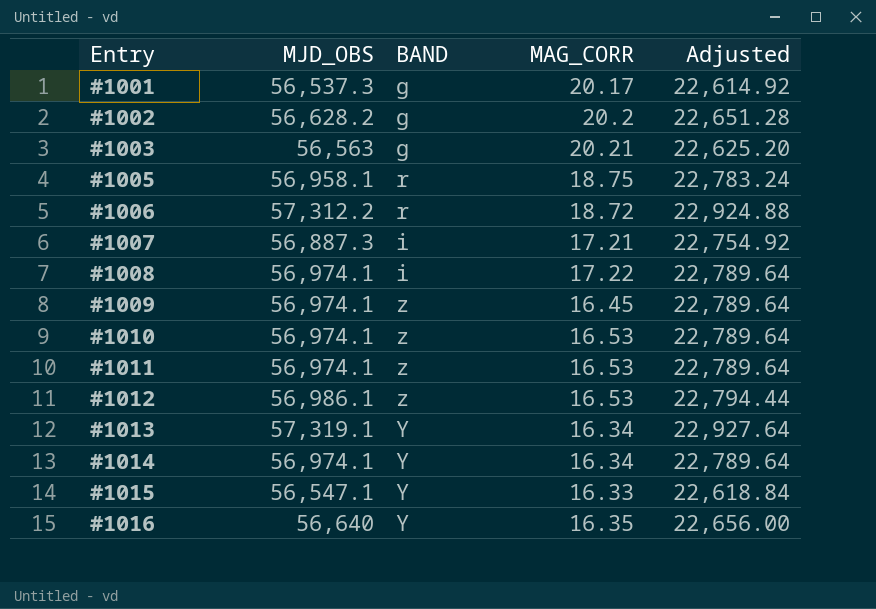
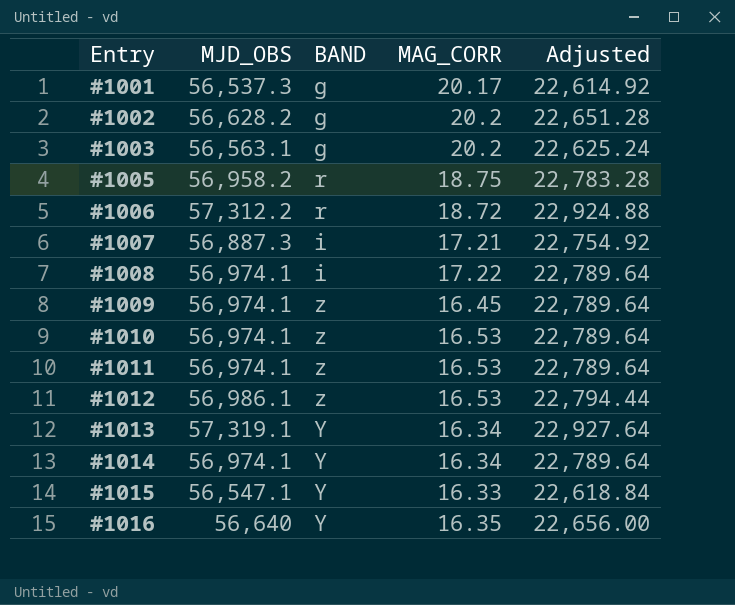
#1003 | MJD_OBS: 56,563 -> 56,563.1
#1003 | MAG_CORR: 20.21 -> 20.2
#1003 | Adjusted: 22,625.20 -> 22,625.24
#1005 | MJD_OBS: 56,958.1 -> 56,958.2
#1005 | Adjusted: 22,783.24 -> 22,783.28

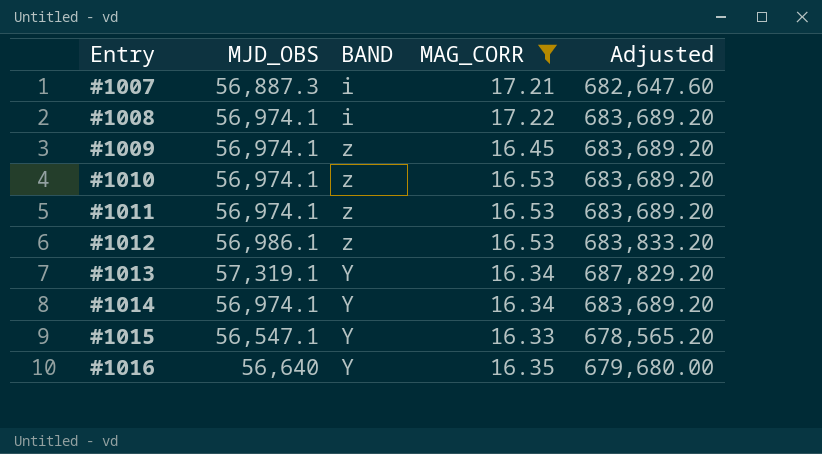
filter: none -> MAG_CORR <= 17.22
column Adjusted | formula: [MJD_OBS] * 0.4 -> [MJD_OBS] * 12

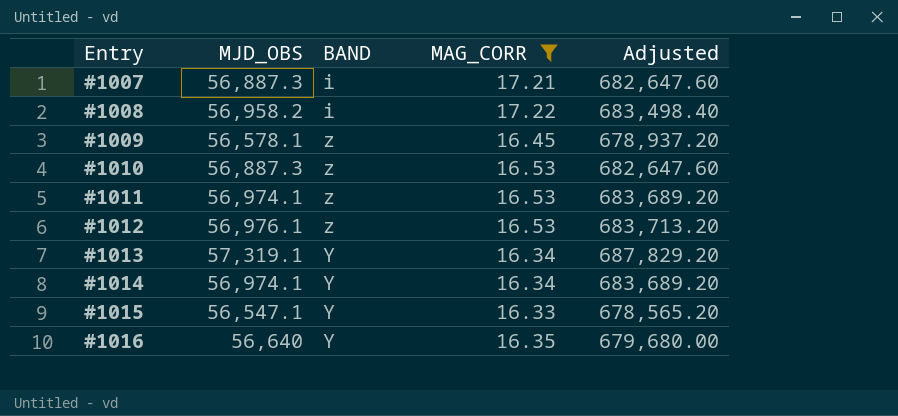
#1008 | MJD_OBS: 56,974.1 -> 56,958.2
#1008 | Adjusted: 683,689.20 -> 683,498.40
#1009 | MJD_OBS: 56,974.1 -> 56,578.1
#1009 | Adjusted: 683,689.20 -> 678,937.20
#1010 | MJD_OBS: 56,974.1 -> 56,887.3
#1010 | Adjusted: 683,689.20 -> 682,647.60
#1012 | MJD_OBS: 56,986.1 -> 56,976.1
#1012 | Adjusted: 683,833.20 -> 683,713.20

